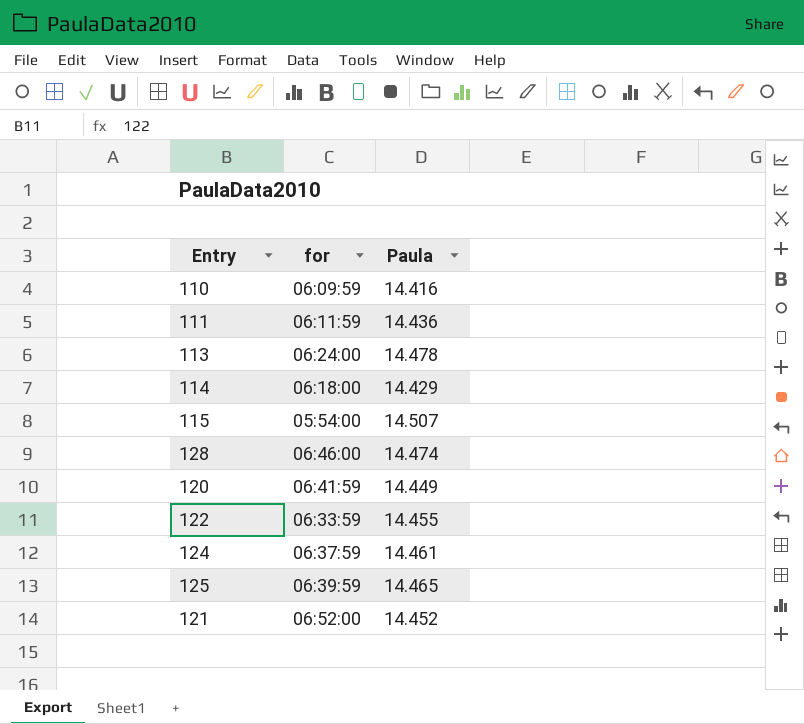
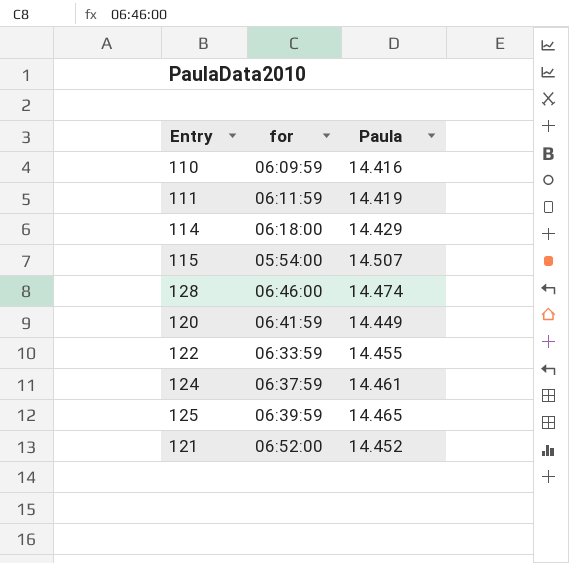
row 113: 06:24:00 | 14.478 -> none
111 | Paula: 14.436 -> 14.419

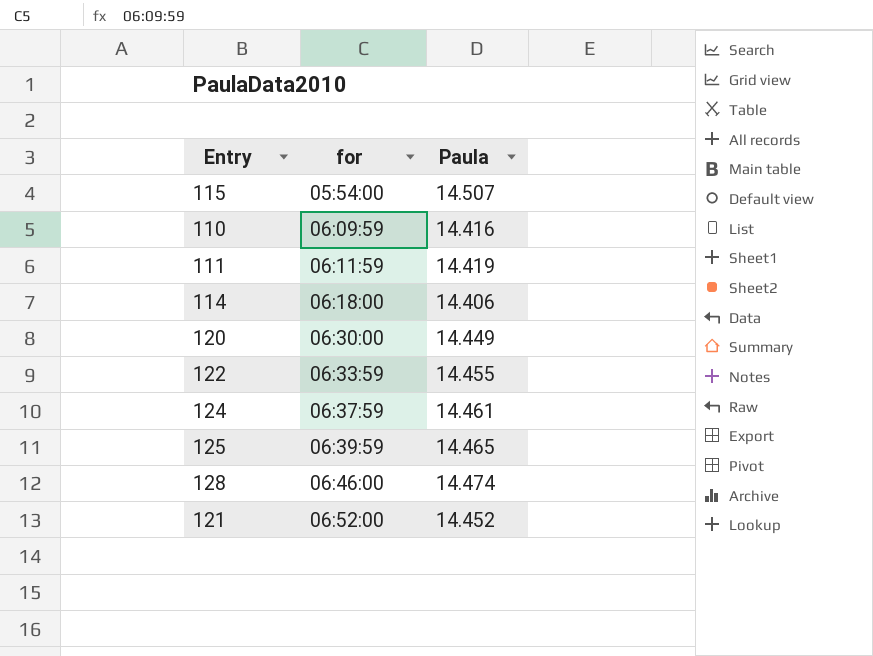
row order: none -> for ascending
114 | Paula: 14.429 -> 14.406
120 | for: 06:41:59 -> 06:30:00

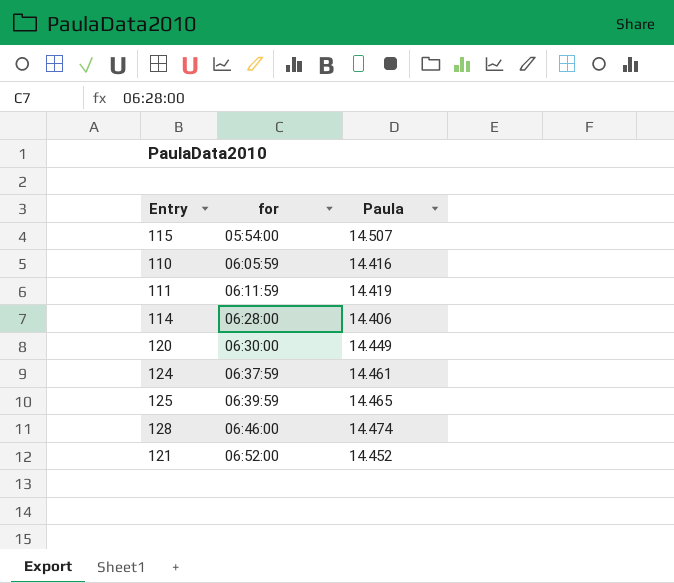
row 122: 06:33:59 | 14.455 -> none
110 | for: 06:09:59 -> 06:05:59
114 | for: 06:18:00 -> 06:28:00

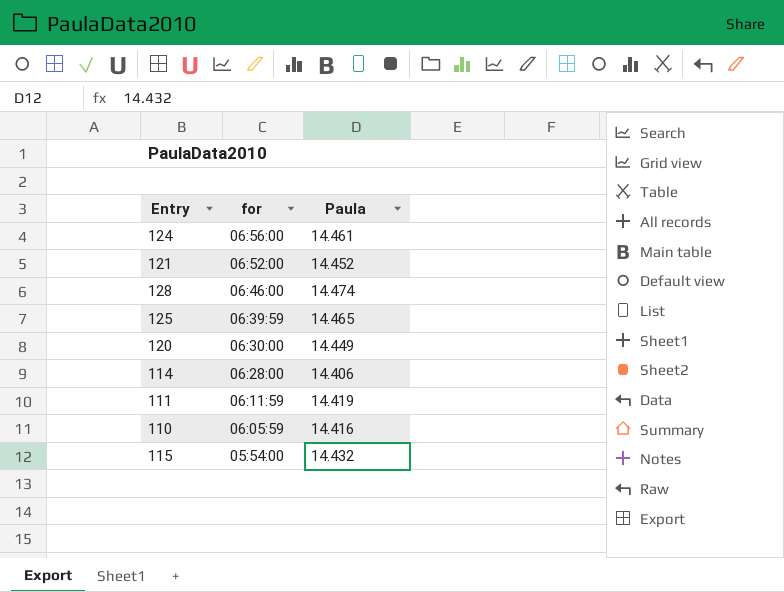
row order: for ascending -> for descending
124 | for: 06:37:59 -> 06:56:00
115 | Paula: 14.507 -> 14.432

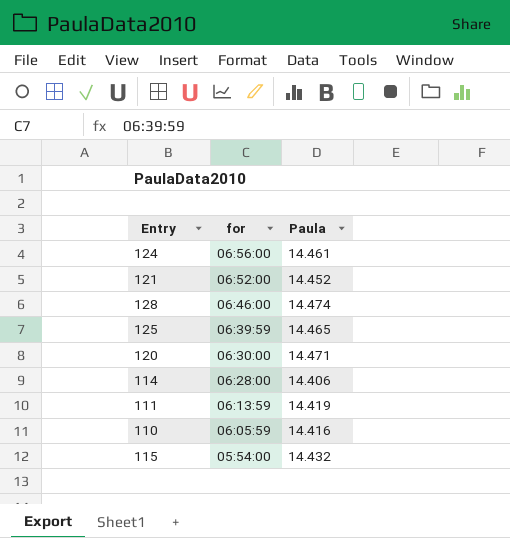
120 | Paula: 14.449 -> 14.471
111 | for: 06:11:59 -> 06:13:59

